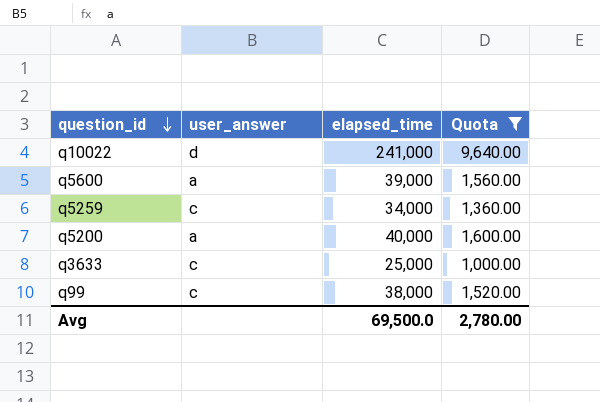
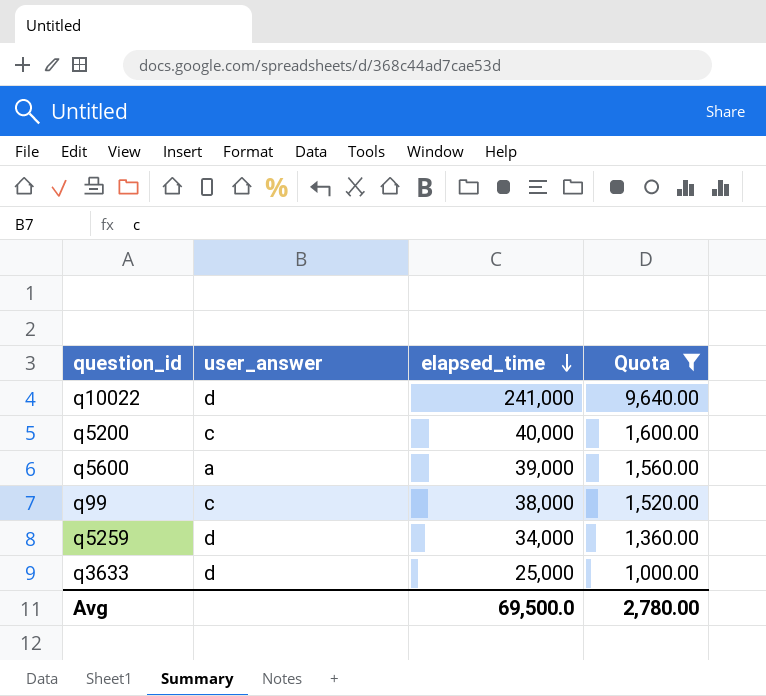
row order: question_id descending -> elapsed_time descending
q5200 | user_answer: a -> c
q5259 | user_answer: c -> d
q3633 | user_answer: c -> d

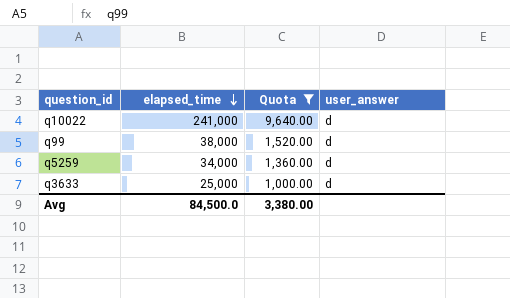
column user_answer | position: 2 -> 4
row q5200: c | 40,000 | 1,600.00 -> none
row q5600: a | 39,000 | 1,560.00 -> none
q99 | user_answer: c -> d
Avg | elapsed_time: 69,500.0 -> 84,500.0
Avg | Quota: 2,780.00 -> 3,380.00

